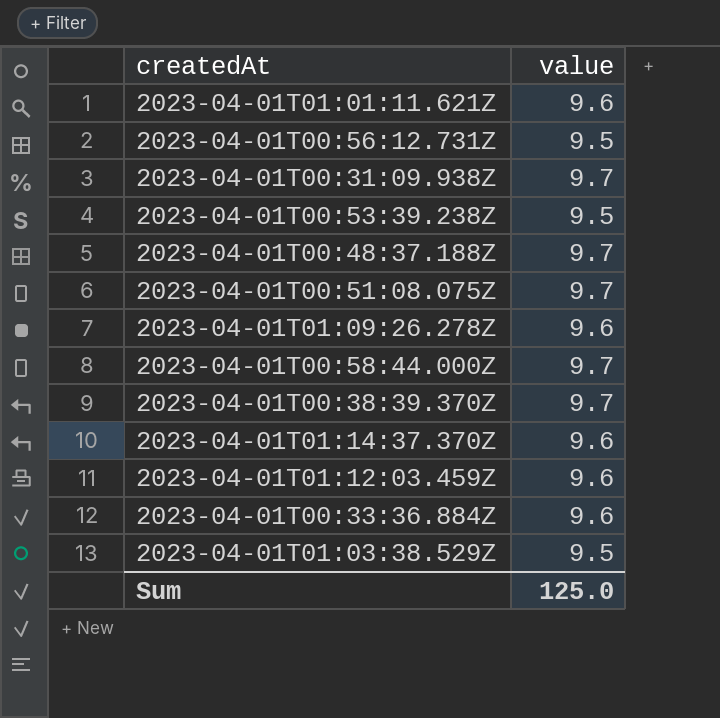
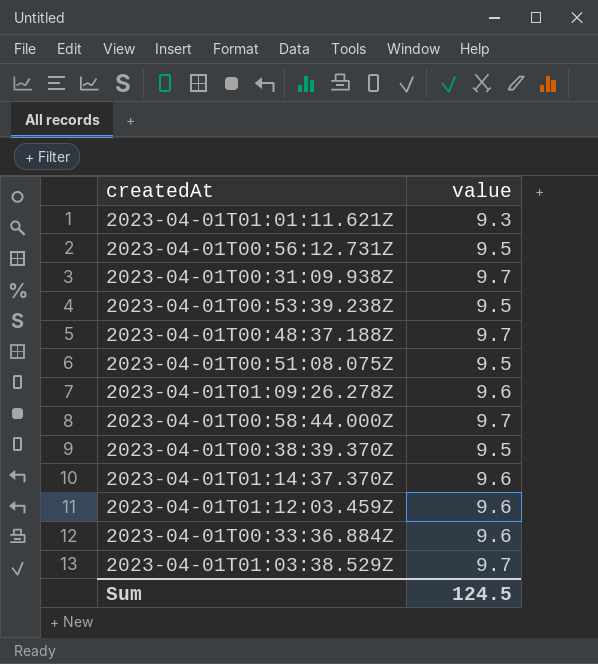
2023-04-01T01:01:11.621Z | value: 9.6 -> 9.3
2023-04-01T00:51:08.075Z | value: 9.7 -> 9.5
2023-04-01T00:38:39.370Z | value: 9.7 -> 9.5
2023-04-01T01:03:38.529Z | value: 9.5 -> 9.7
Sum | value: 125.0 -> 124.5

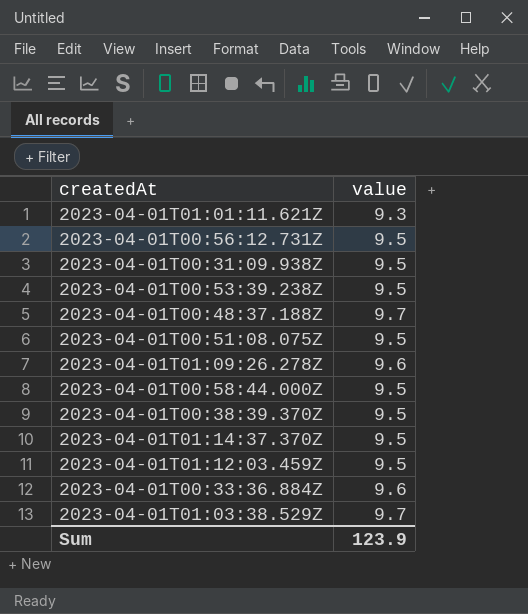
2023-04-01T00:31:09.938Z | value: 9.7 -> 9.5
2023-04-01T00:58:44.000Z | value: 9.7 -> 9.5
2023-04-01T01:14:37.370Z | value: 9.6 -> 9.5
2023-04-01T01:12:03.459Z | value: 9.6 -> 9.5
Sum | value: 124.5 -> 123.9

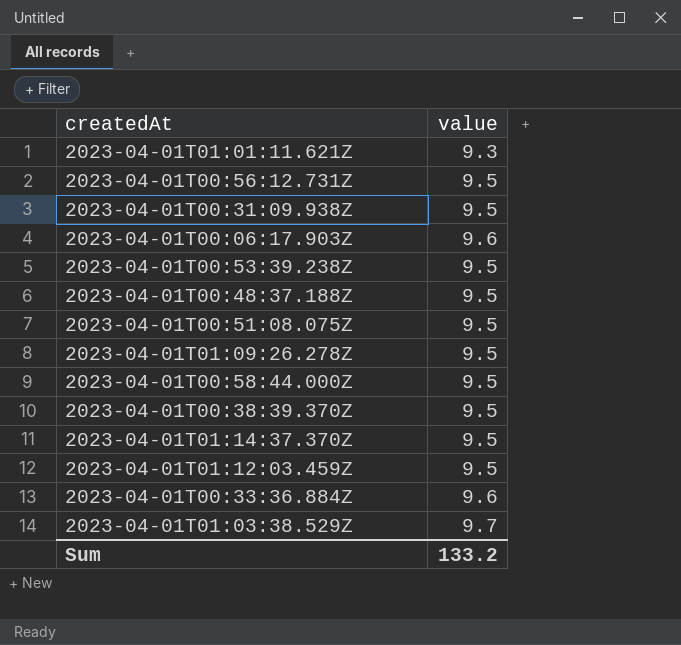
row 2023-04-01T00:06:17.903Z: none -> 9.6
2023-04-01T00:48:37.188Z | value: 9.7 -> 9.5
2023-04-01T01:09:26.278Z | value: 9.6 -> 9.5
Sum | value: 123.9 -> 133.2

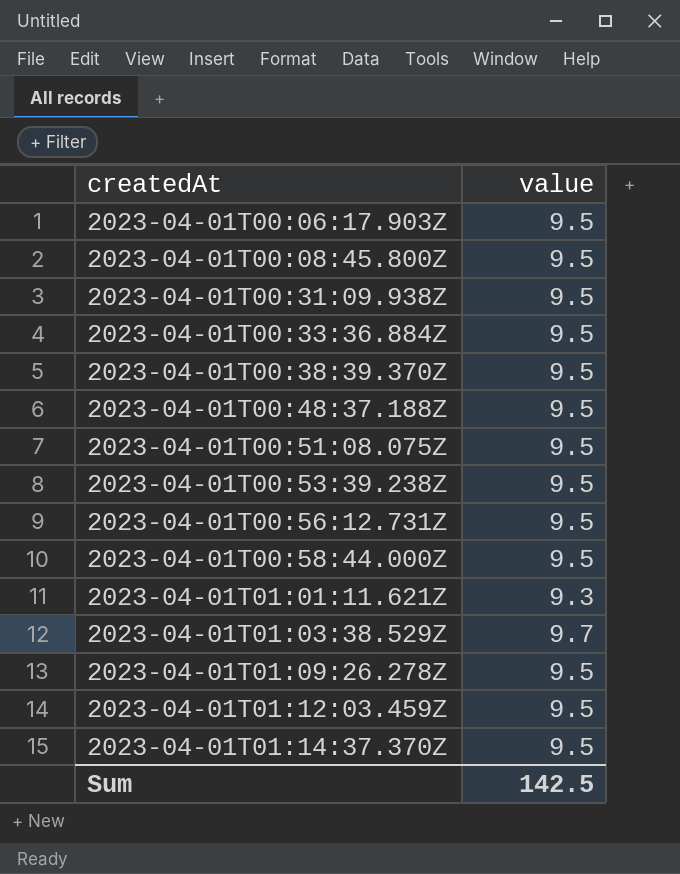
row order: none -> createdAt ascending
2023-04-01T00:06:17.903Z | value: 9.6 -> 9.5
row 2023-04-01T00:08:45.800Z: none -> 9.5
2023-04-01T00:33:36.884Z | value: 9.6 -> 9.5
Sum | value: 133.2 -> 142.5

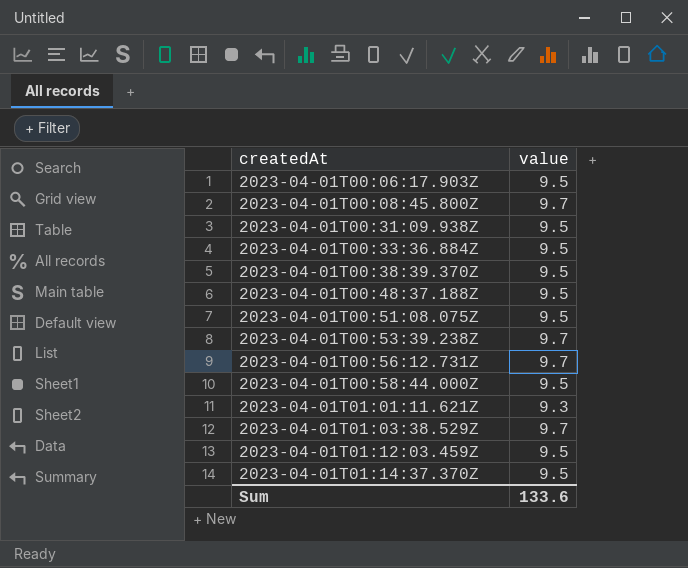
row 2023-04-01T01:09:26.278Z: 9.5 -> none
2023-04-01T00:08:45.800Z | value: 9.5 -> 9.7
2023-04-01T00:53:39.238Z | value: 9.5 -> 9.7
2023-04-01T00:56:12.731Z | value: 9.5 -> 9.7
Sum | value: 142.5 -> 133.6

